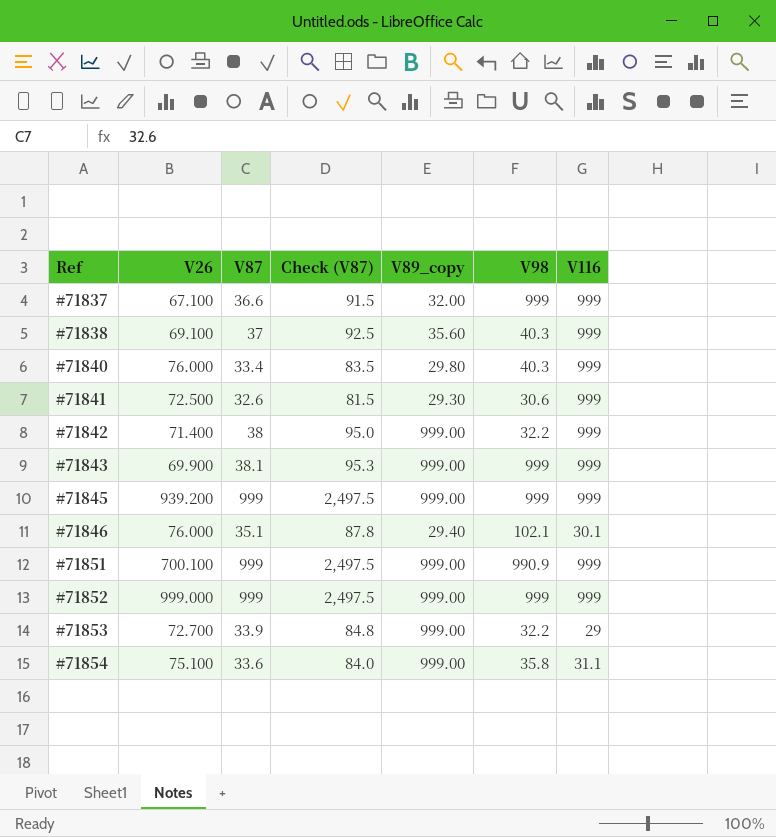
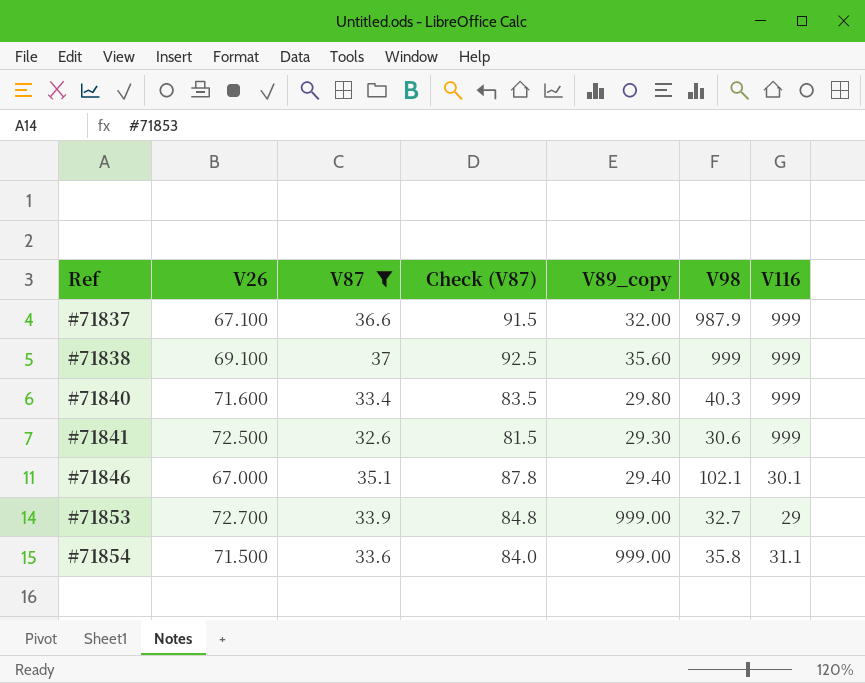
filter: none -> V87 <= 37
#71837 | V98: 999 -> 987.9
#71838 | V98: 40.3 -> 999
#71840 | V26: 76.000 -> 71.600
#71846 | V26: 76.000 -> 67.000
#71853 | V98: 32.2 -> 32.7
#71854 | V26: 75.100 -> 71.500

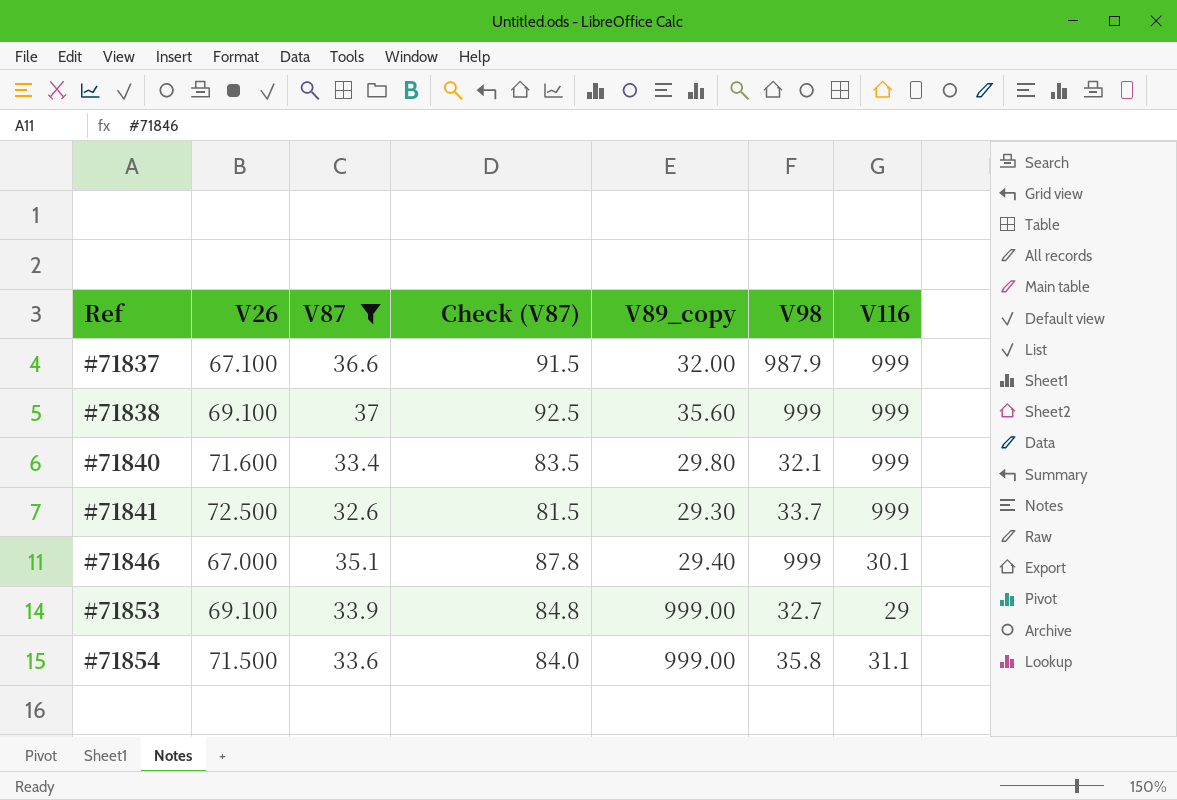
#71840 | V98: 40.3 -> 32.1
#71841 | V98: 30.6 -> 33.7
#71846 | V98: 102.1 -> 999
#71853 | V26: 72.700 -> 69.100

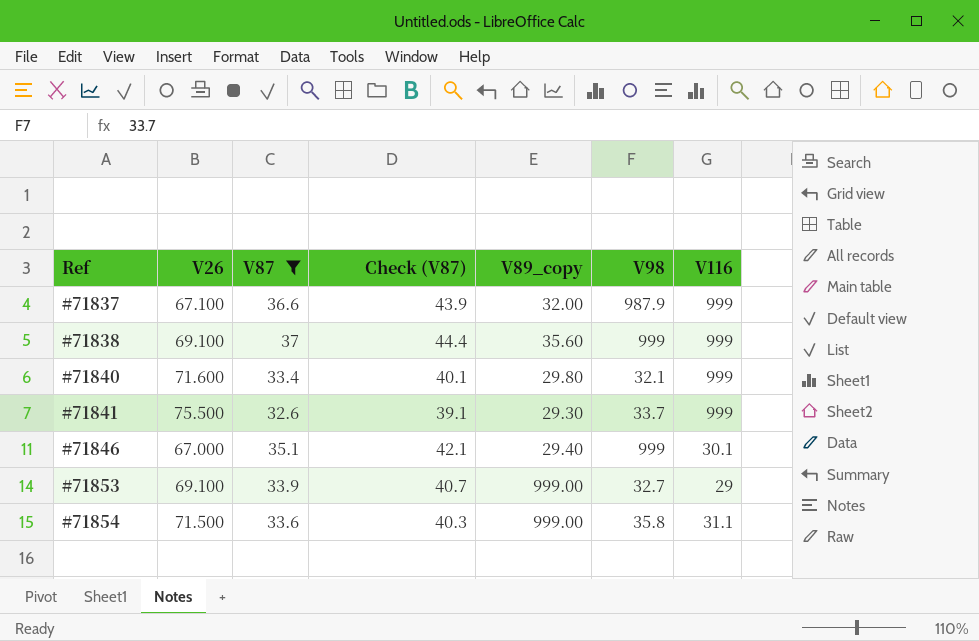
column Check (V87) | formula: [V87] * 2.5 -> [V87] * 1.2
#71841 | V26: 72.500 -> 75.500

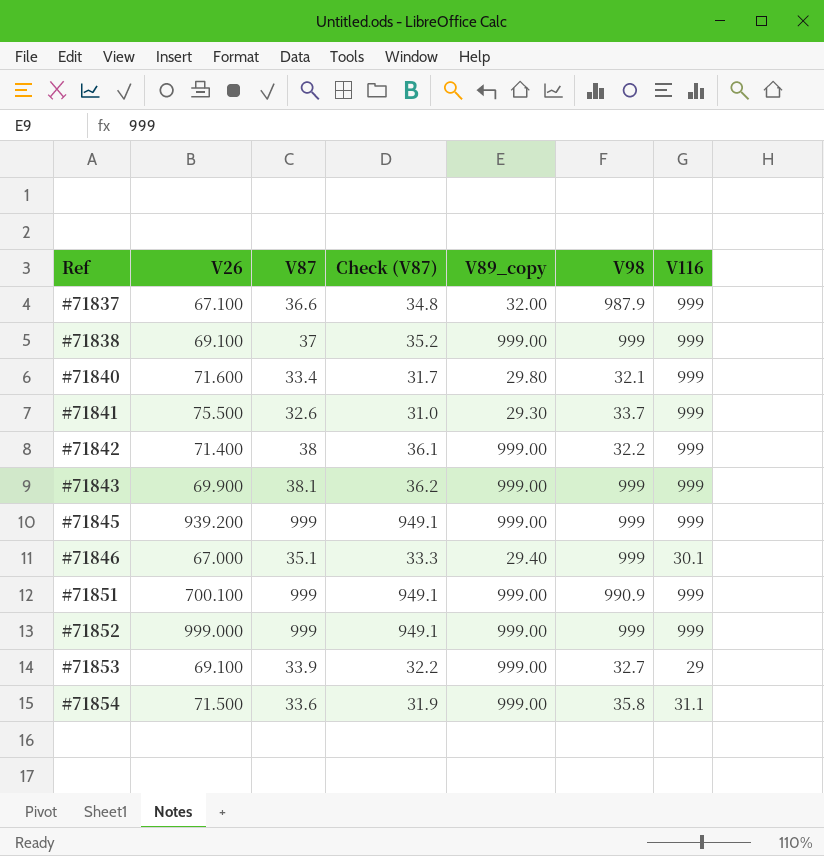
filter: V87 <= 37 -> none
column Check (V87) | formula: [V87] * 1.2 -> [V87] * 0.95
#71838 | V89_copy: 35.60 -> 999.00

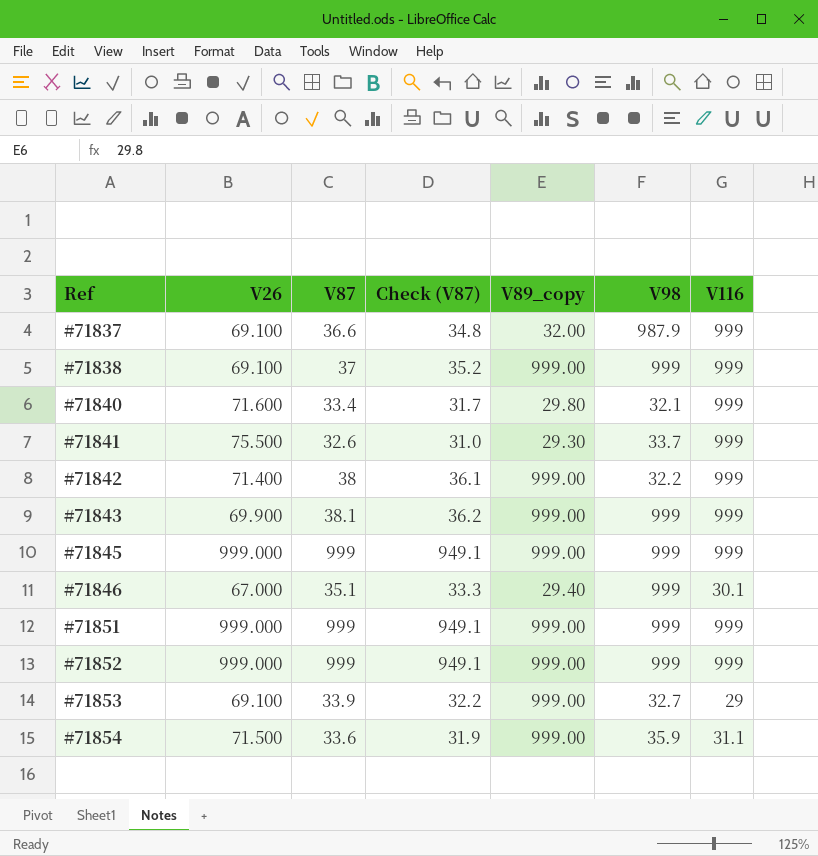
#71837 | V26: 67.100 -> 69.100
#71845 | V26: 939.200 -> 999.000
#71851 | V26: 700.100 -> 999.000
#71851 | V98: 990.9 -> 999
#71854 | V98: 35.8 -> 35.9

